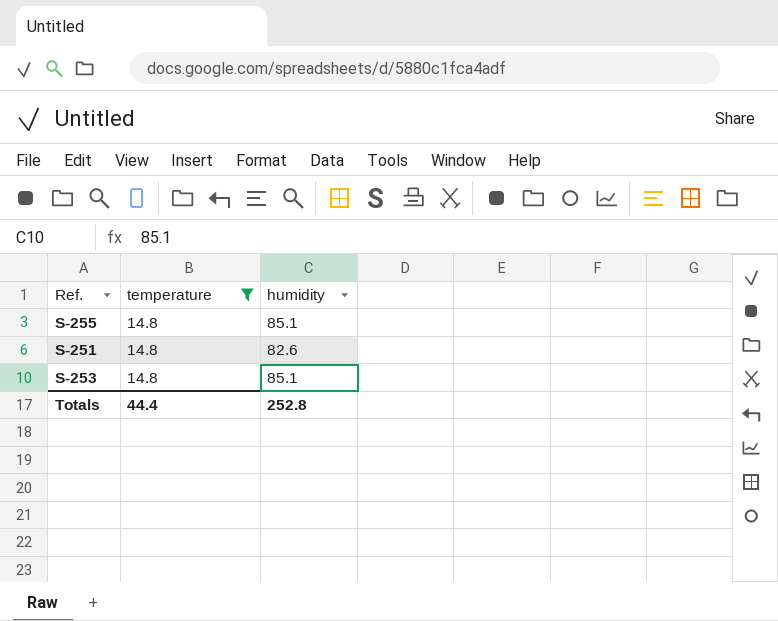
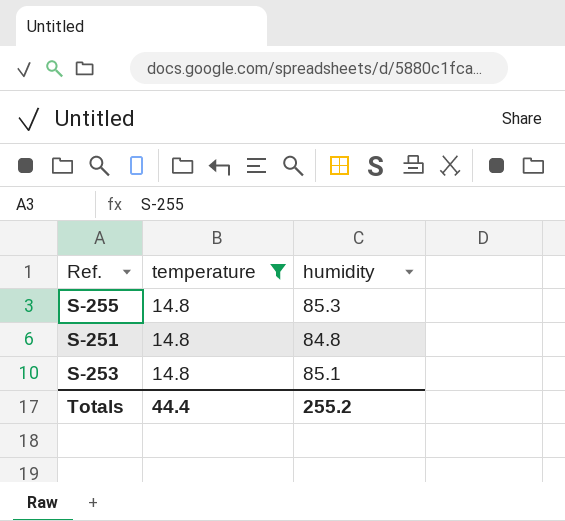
S-255 | humidity: 85.1 -> 85.3
S-251 | humidity: 82.6 -> 84.8
Totals | humidity: 252.8 -> 255.2

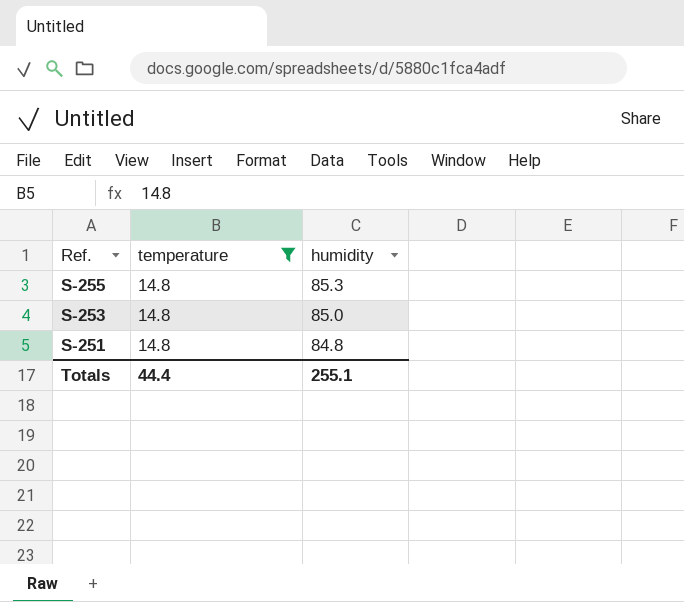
row order: none -> Ref. descending
S-253 | humidity: 85.1 -> 85.0
Totals | humidity: 255.2 -> 255.1

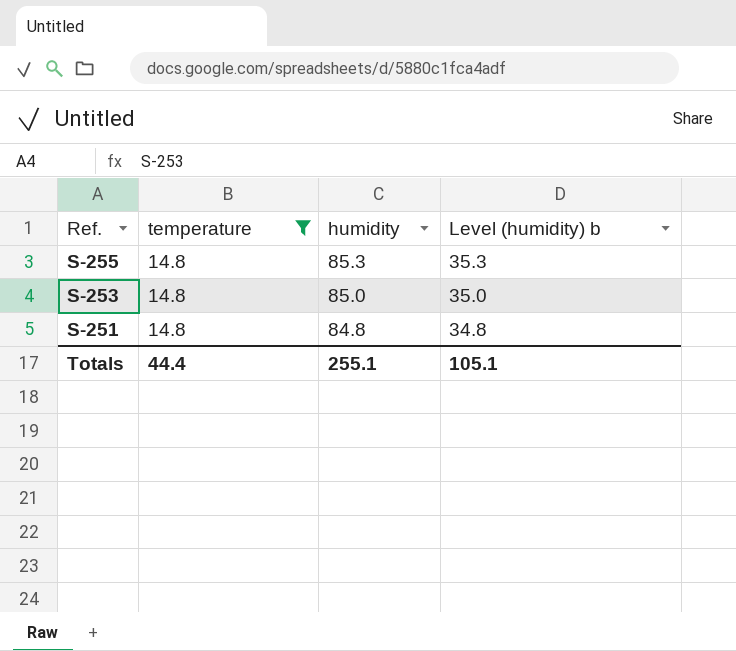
column Level (humidity) b | formula: none -> [humidity] - 50

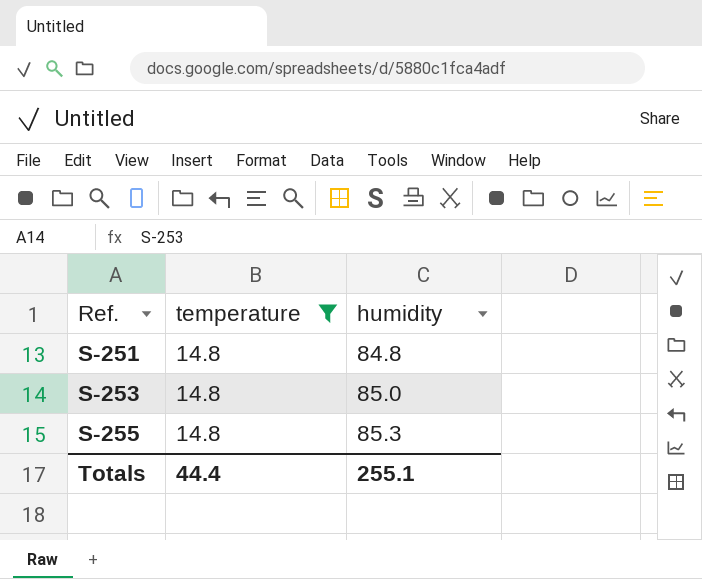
row order: Ref. descending -> Ref. ascending
column Level (humidity) b | formula: [humidity] - 50 -> none

